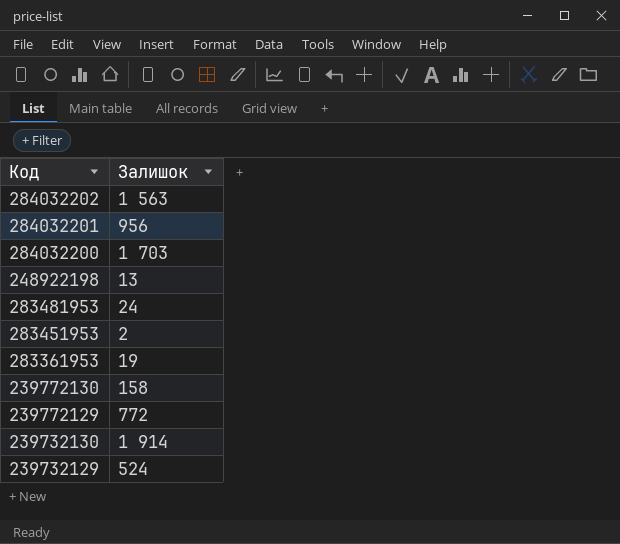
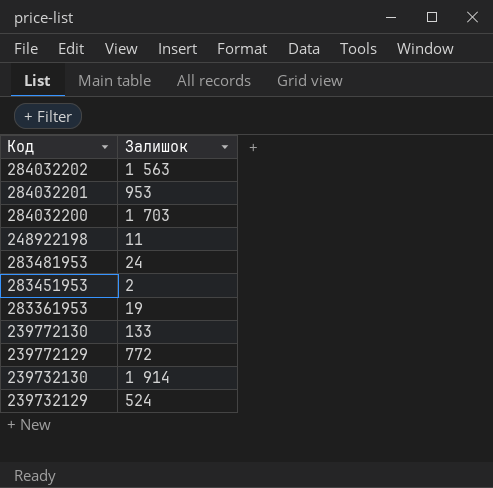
284032201 | Залишок: 956 -> 953
248922198 | Залишок: 13 -> 11
239772130 | Залишок: 158 -> 133

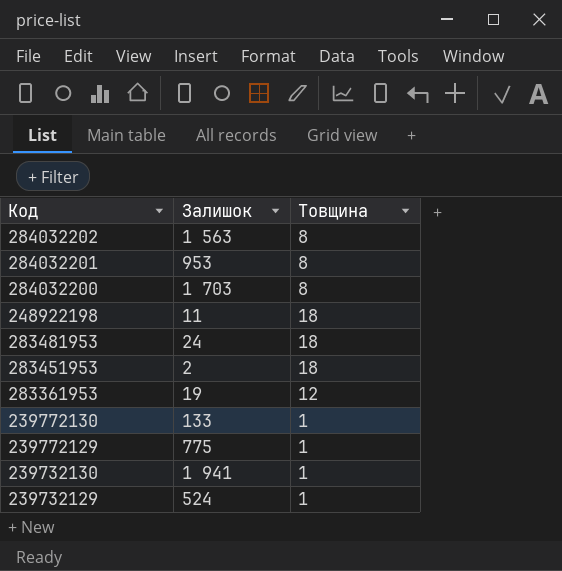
column Товщина | position: none -> 3
239772129 | Залишок: 772 -> 775
239732130 | Залишок: 1 914 -> 1 941

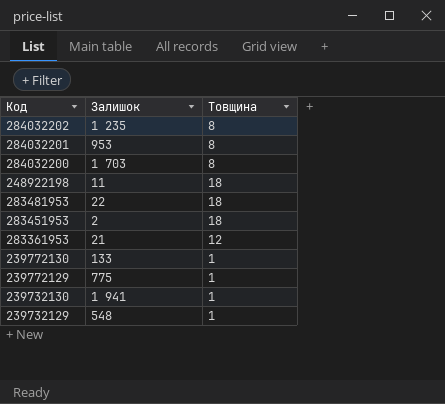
284032202 | Залишок: 1 563 -> 1 235
283481953 | Залишок: 24 -> 22
283361953 | Залишок: 19 -> 21
239732129 | Залишок: 524 -> 548

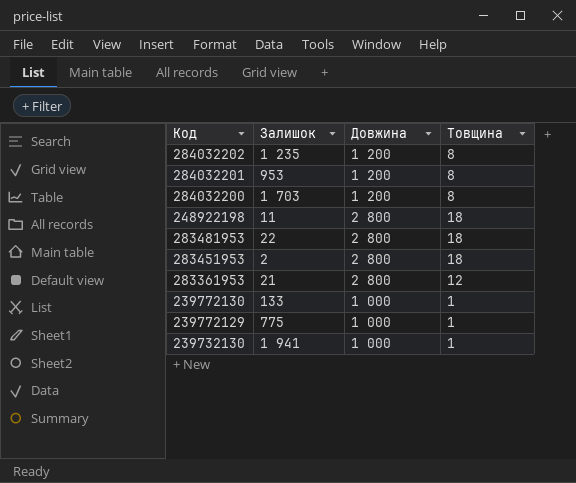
column Довжина | position: none -> 3
row 239732129: 548 | 1 -> none

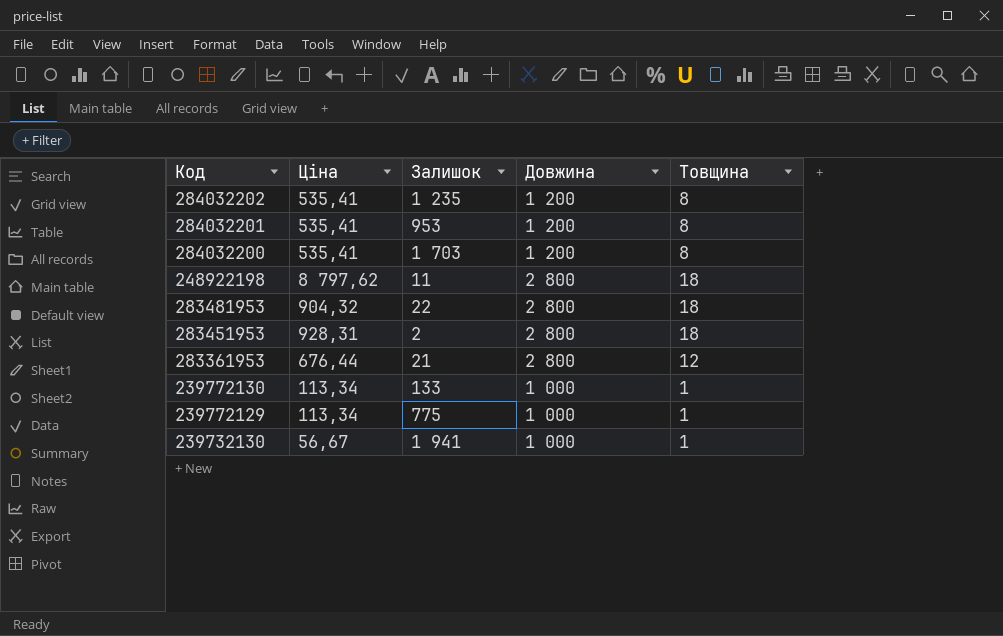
column Ціна | position: none -> 2

